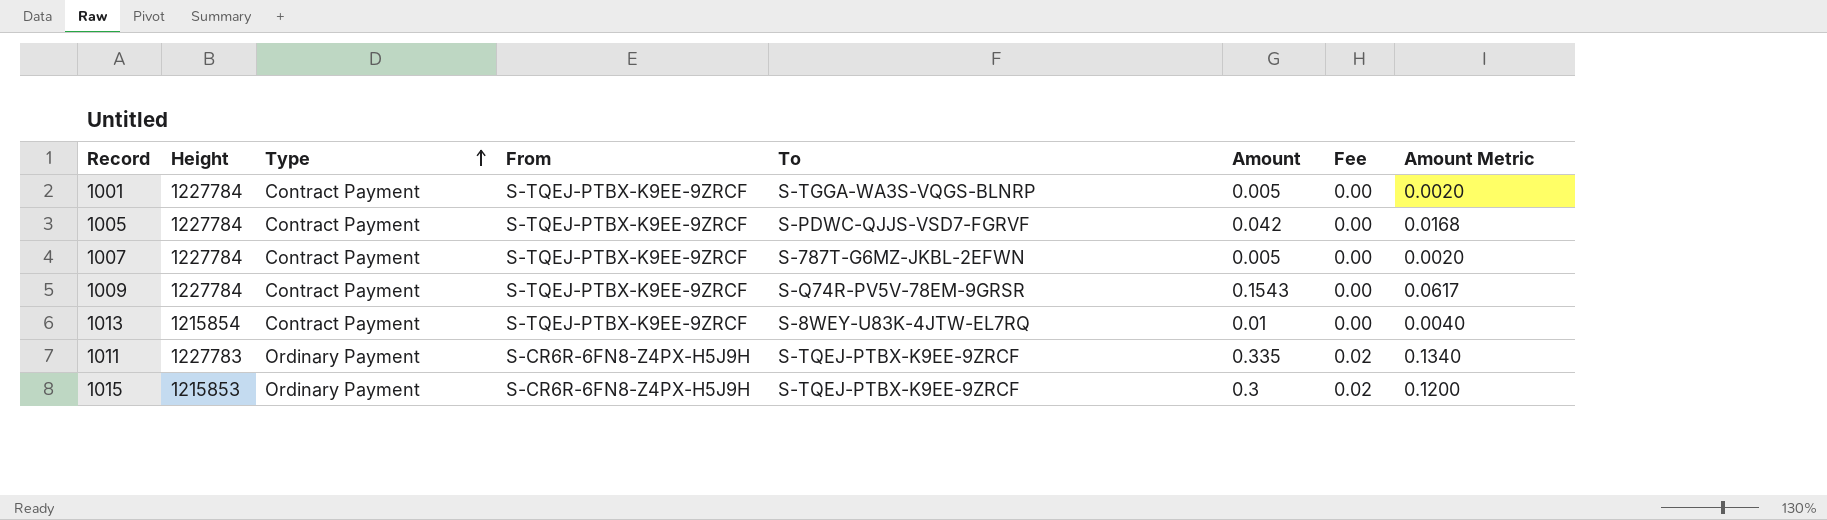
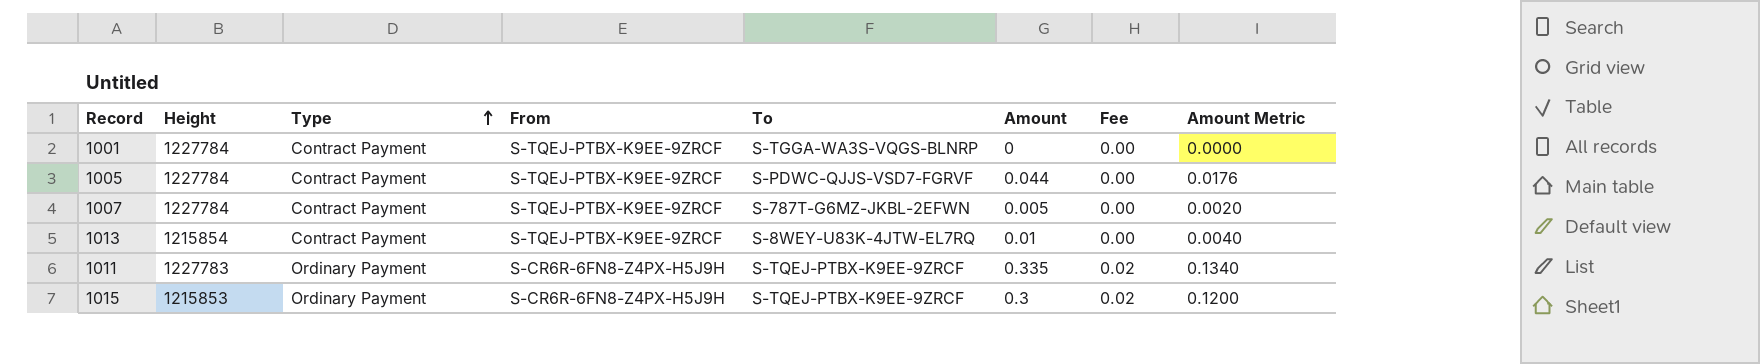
row 1009: 1227784 | Contract Payment | S-TQEJ-PTBX-K9EE-9ZRCF | S-Q74R-PV5V-78EM-9GRSR | 0.1543 | 0.00 | 0.0617 -> none
1001 | Amount: 0.005 -> 0
1001 | Amount Metric: 0.0020 -> 0.0000
1005 | Amount: 0.042 -> 0.044
1005 | Amount Metric: 0.0168 -> 0.0176

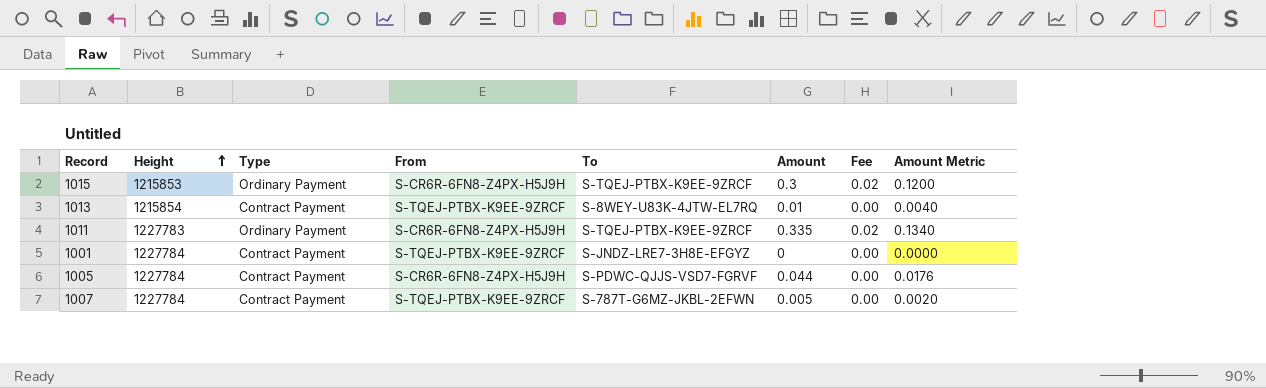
row order: Type ascending -> Height ascending
1001 | To: S-TGGA-WA3S-VQGS-BLNRP -> S-JNDZ-LRE7-3H8E-EFGYZ
1005 | From: S-TQEJ-PTBX-K9EE-9ZRCF -> S-CR6R-6FN8-Z4PX-H5J9H

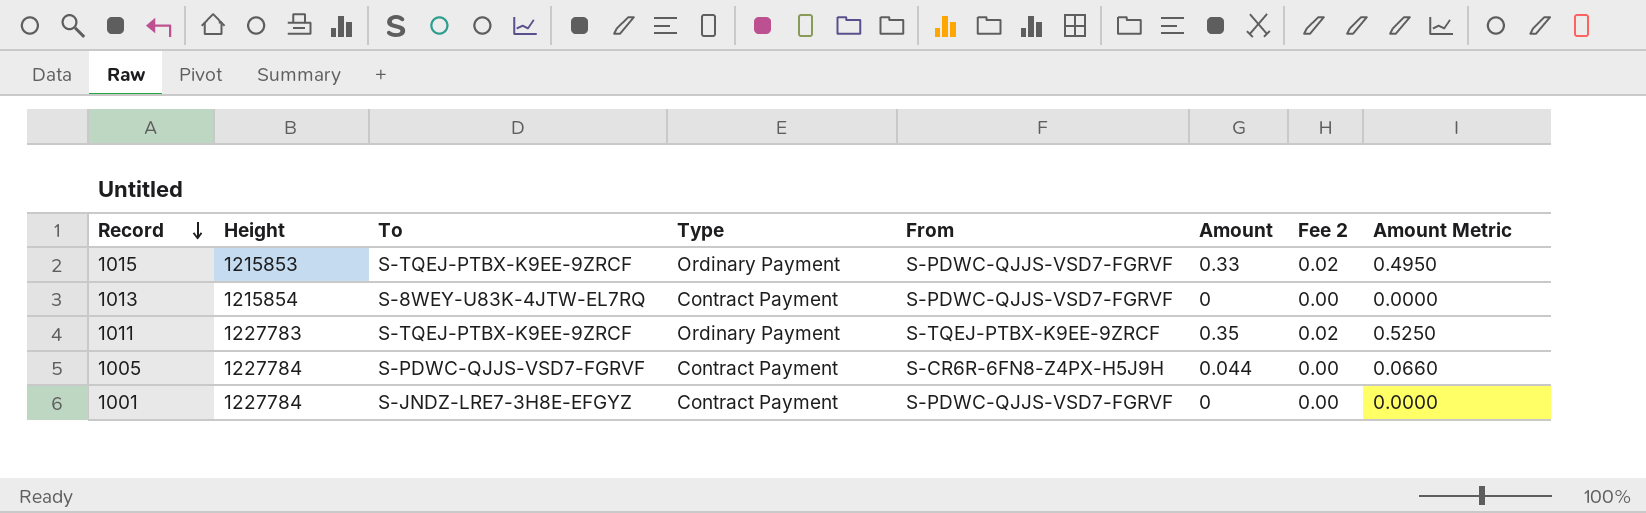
row order: Height ascending -> Record descending
column To | position: 5 -> 3
column name: Fee -> Fee 2
column Amount Metric | formula: [Amount] * 0.4 -> [Amount] * 1.5
row 1007: 1227784 | Contract Payment | S-TQEJ-PTBX-K9EE-9ZRCF | S-787T-G6MZ-JKBL-2EFWN | 0.005 | 0.00 | 0.0020 -> none
1015 | From: S-CR6R-6FN8-Z4PX-H5J9H -> S-PDWC-QJJS-VSD7-FGRVF
1015 | Amount: 0.3 -> 0.33
1013 | From: S-TQEJ-PTBX-K9EE-9ZRCF -> S-PDWC-QJJS-VSD7-FGRVF
1013 | Amount: 0.01 -> 0
1011 | From: S-CR6R-6FN8-Z4PX-H5J9H -> S-TQEJ-PTBX-K9EE-9ZRCF
1011 | Amount: 0.335 -> 0.35
1001 | From: S-TQEJ-PTBX-K9EE-9ZRCF -> S-PDWC-QJJS-VSD7-FGRVF

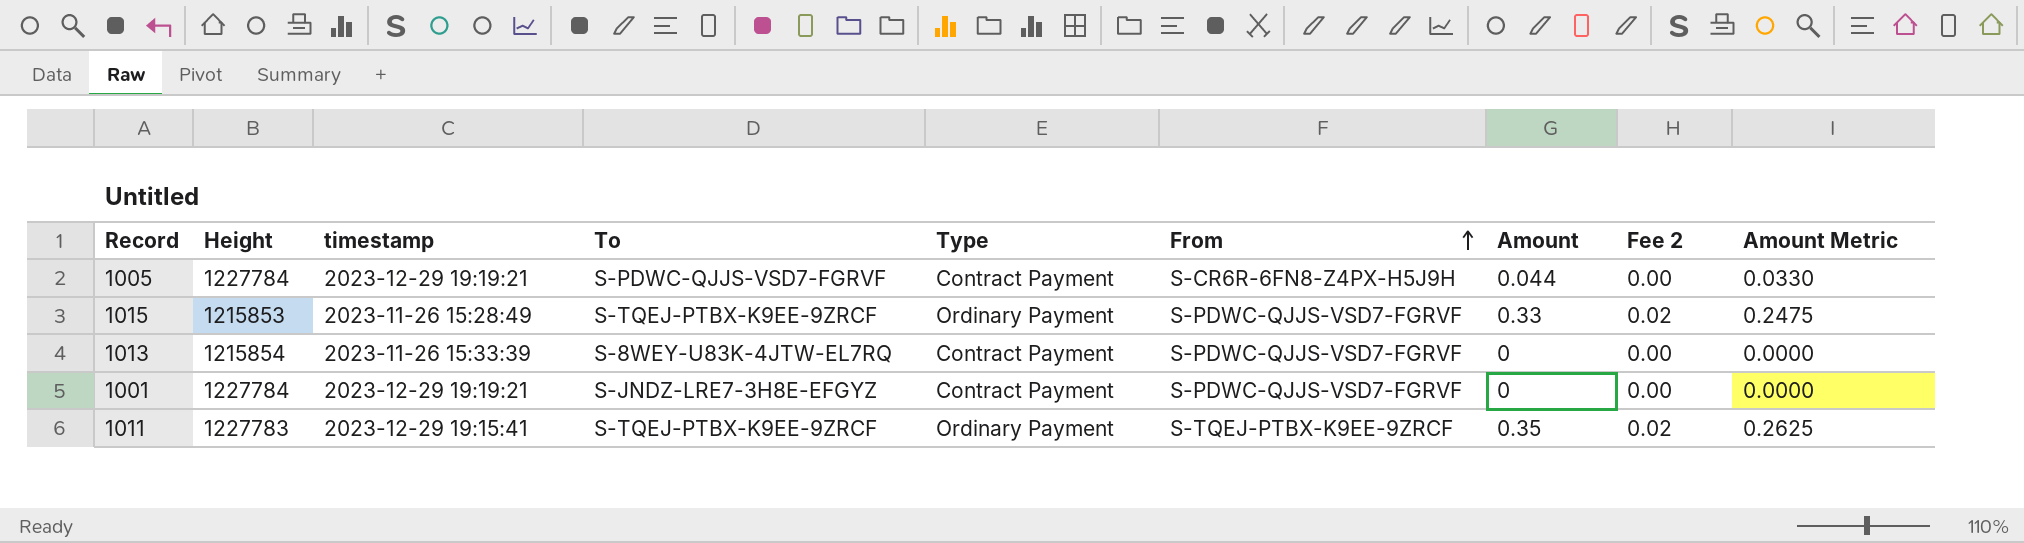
row order: Record descending -> From ascending
column timestamp | position: none -> 3
column Amount Metric | formula: [Amount] * 1.5 -> [Amount] * 0.75

